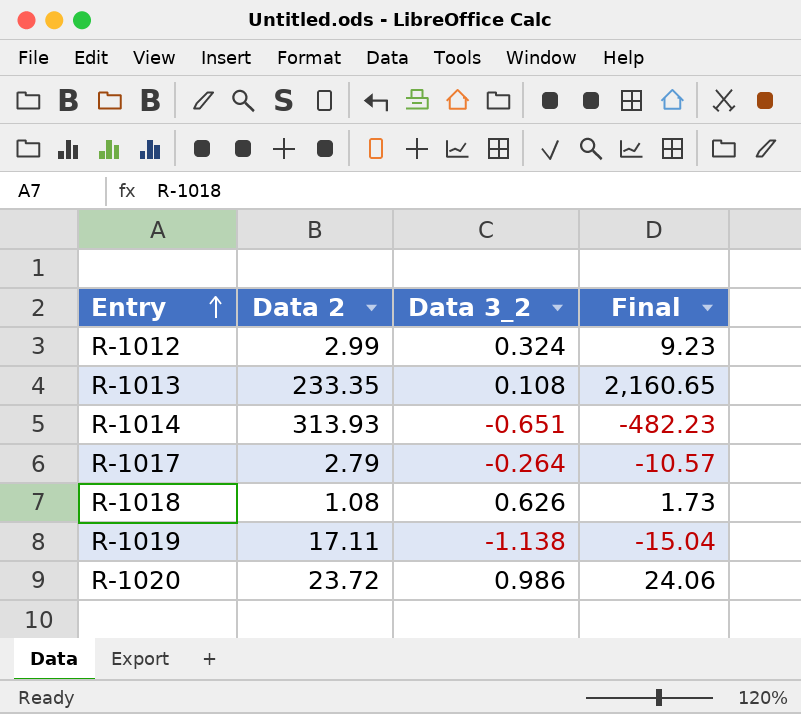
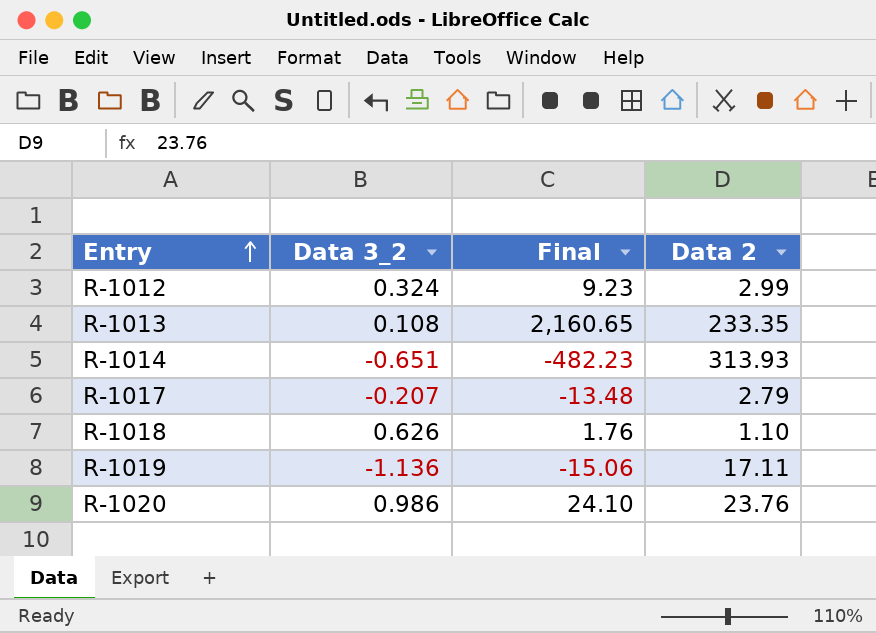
column Data 2 | position: 2 -> 4
R-1017 | Data 3_2: -0.264 -> -0.207
R-1017 | Final: -10.57 -> -13.48
R-1018 | Final: 1.73 -> 1.76
R-1018 | Data 2: 1.08 -> 1.10
R-1019 | Data 3_2: -1.138 -> -1.136
R-1019 | Final: -15.04 -> -15.06
R-1020 | Final: 24.06 -> 24.10
R-1020 | Data 2: 23.72 -> 23.76

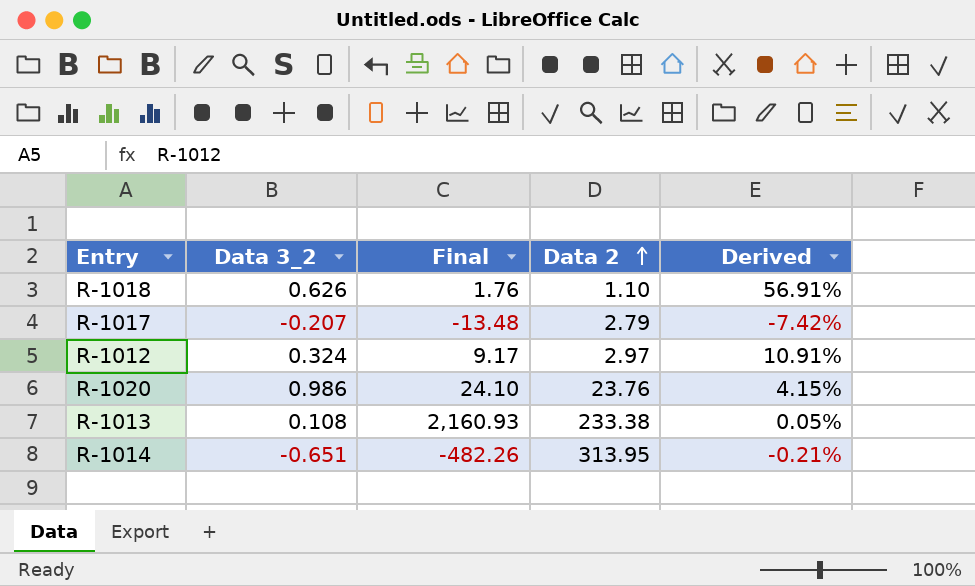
row order: Entry ascending -> Data 2 ascending
column Derived | formula: none -> [Data 3_2] / [Data 2]
row R-1019: -1.136 | -15.06 | 17.11 -> none
R-1012 | Final: 9.23 -> 9.17
R-1012 | Data 2: 2.99 -> 2.97
R-1013 | Final: 2,160.65 -> 2,160.93
R-1013 | Data 2: 233.35 -> 233.38
R-1014 | Final: -482.23 -> -482.26
R-1014 | Data 2: 313.93 -> 313.95

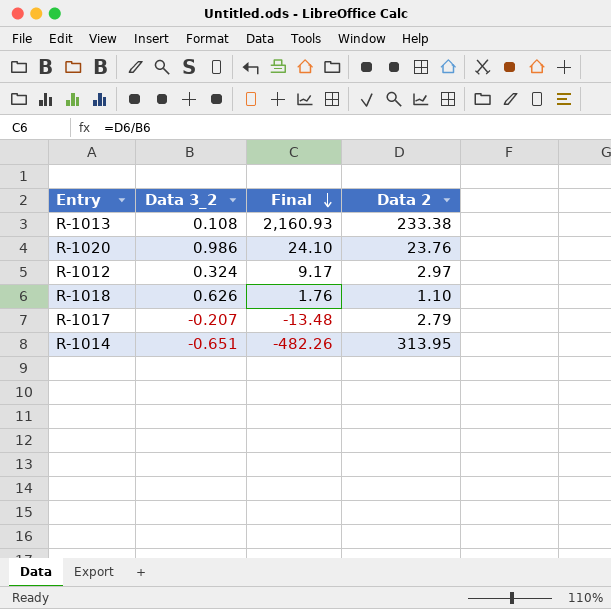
row order: Data 2 ascending -> Final descending
column Derived | formula: [Data 3_2] / [Data 2] -> none

